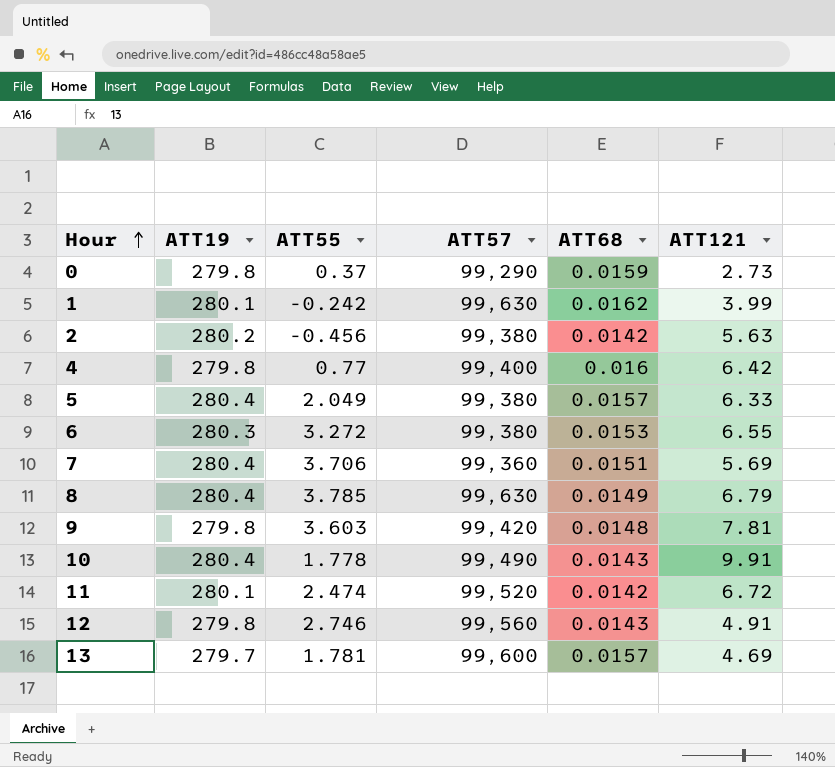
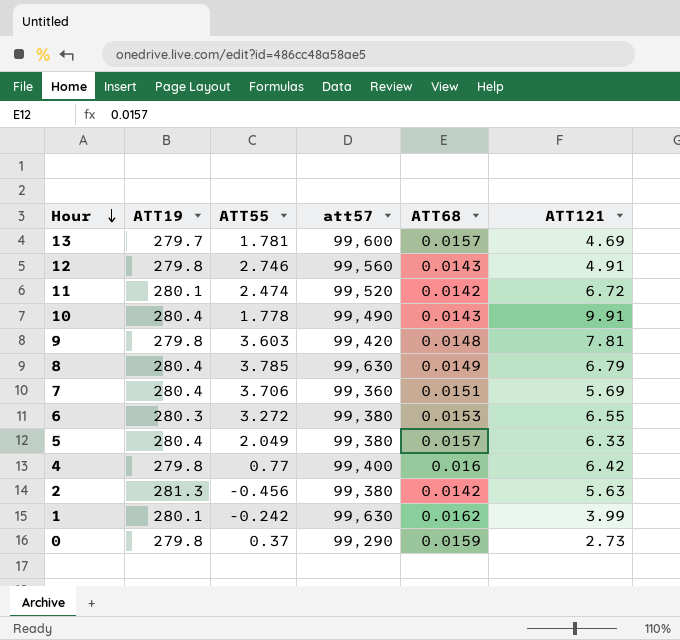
row order: Hour ascending -> Hour descending
column name: ATT57 -> att57
2 | ATT19: 280.2 -> 281.3

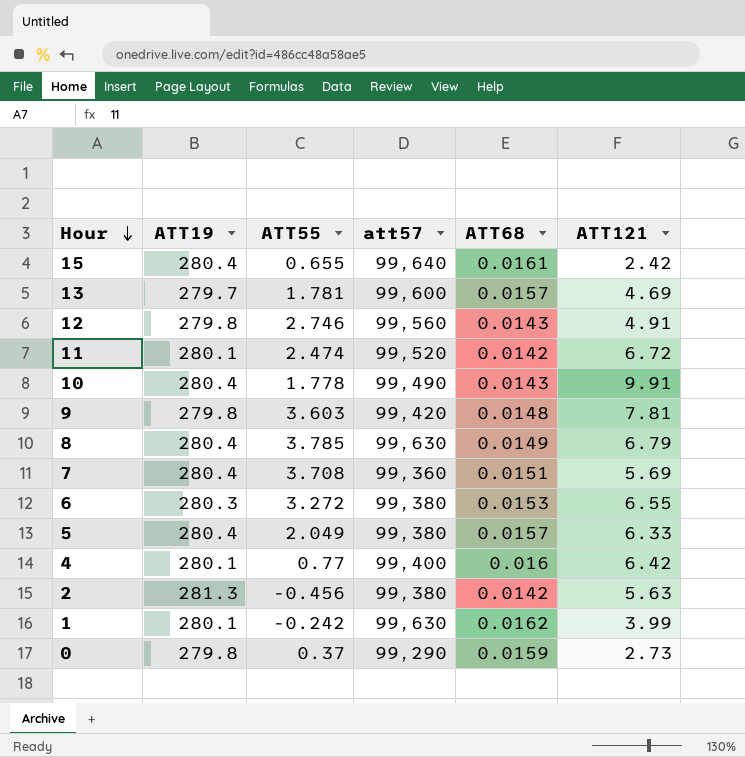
row 15: none -> 280.4 | 0.655 | 99,640 | 0.0161 | 2.42
7 | ATT55: 3.706 -> 3.708
4 | ATT19: 279.8 -> 280.1

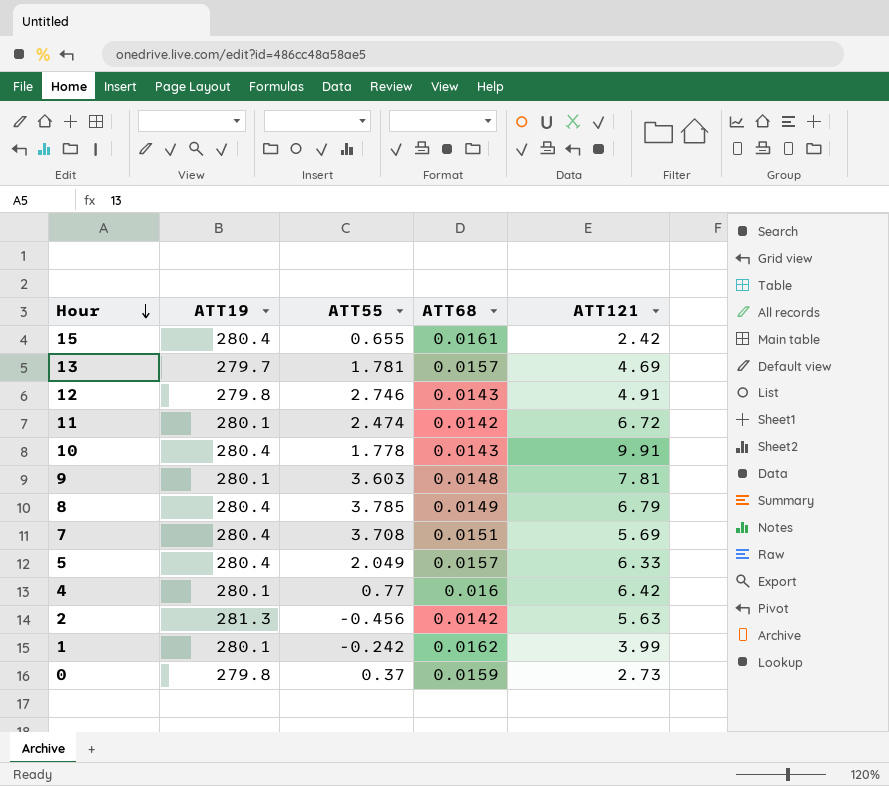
column att57 | position: 4 -> none
row 6: 280.3 | 3.272 | 99,380 | 0.0153 | 6.55 -> none
9 | ATT19: 279.8 -> 280.1

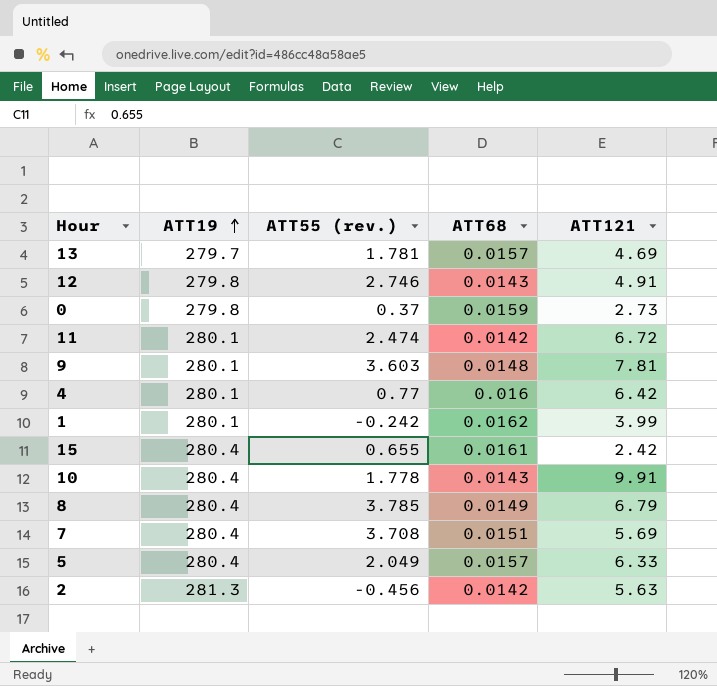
row order: Hour descending -> ATT19 ascending
column name: ATT55 -> ATT55 (rev.)

